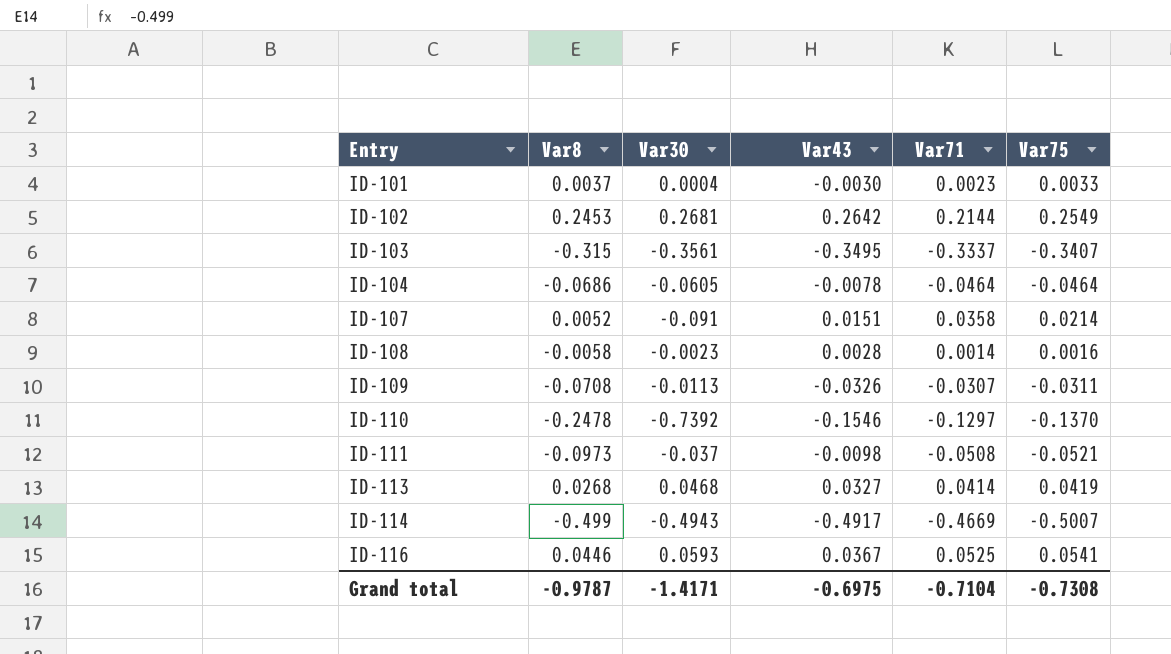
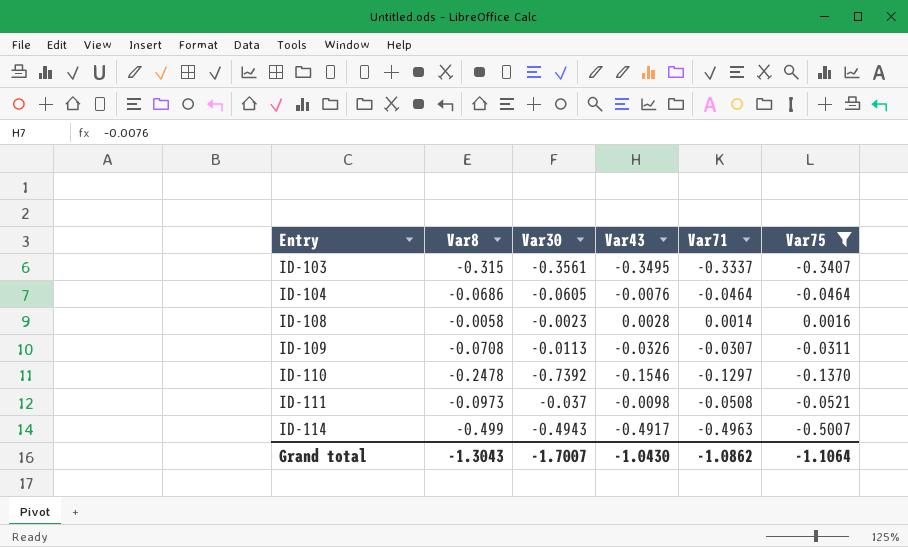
filter: none -> Var75 <= 0.0016
ID-104 | Var43: -0.0078 -> -0.0076
ID-114 | Var71: -0.4669 -> -0.4963
Grand total | Var8: -0.9787 -> -1.3043
Grand total | Var30: -1.4171 -> -1.7007
Grand total | Var43: -0.6975 -> -1.0430
Grand total | Var71: -0.7104 -> -1.0862
Grand total | Var75: -0.7308 -> -1.1064

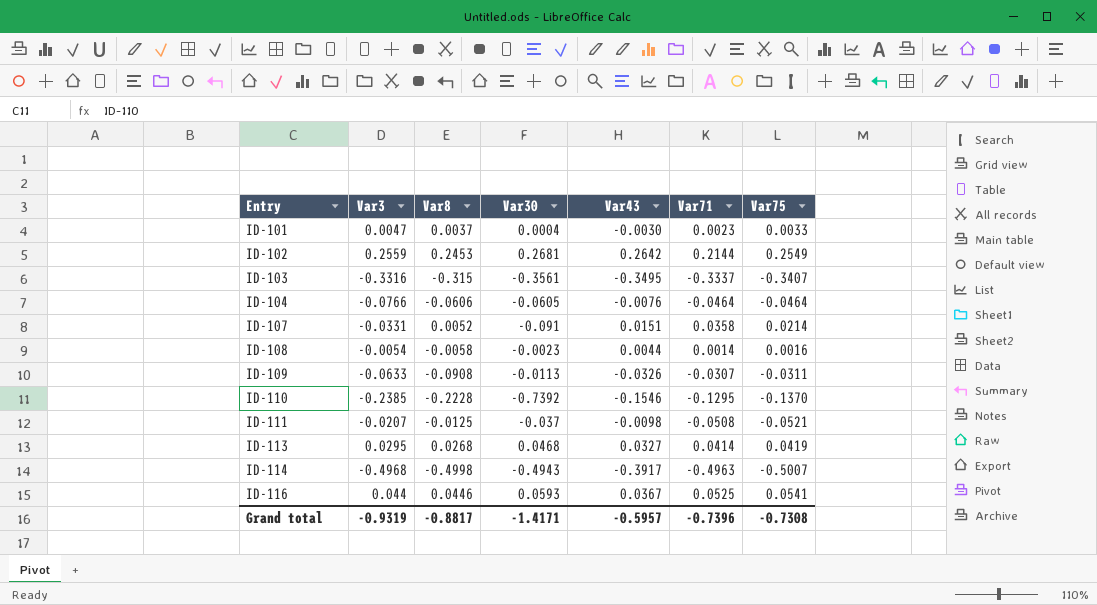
filter: Var75 <= 0.0016 -> none
column Var3 | position: none -> 2
ID-104 | Var8: -0.0686 -> -0.0606
ID-108 | Var43: 0.0028 -> 0.0044
ID-109 | Var8: -0.0708 -> -0.0908
ID-110 | Var8: -0.2478 -> -0.2228
ID-110 | Var71: -0.1297 -> -0.1295
ID-111 | Var8: -0.0973 -> -0.0125
ID-114 | Var8: -0.499 -> -0.4998
ID-114 | Var43: -0.4917 -> -0.3917
Grand total | Var8: -1.3043 -> -0.8817
Grand total | Var30: -1.7007 -> -1.4171
Grand total | Var43: -1.0430 -> -0.5957
Grand total | Var71: -1.0862 -> -0.7396
Grand total | Var75: -1.1064 -> -0.7308

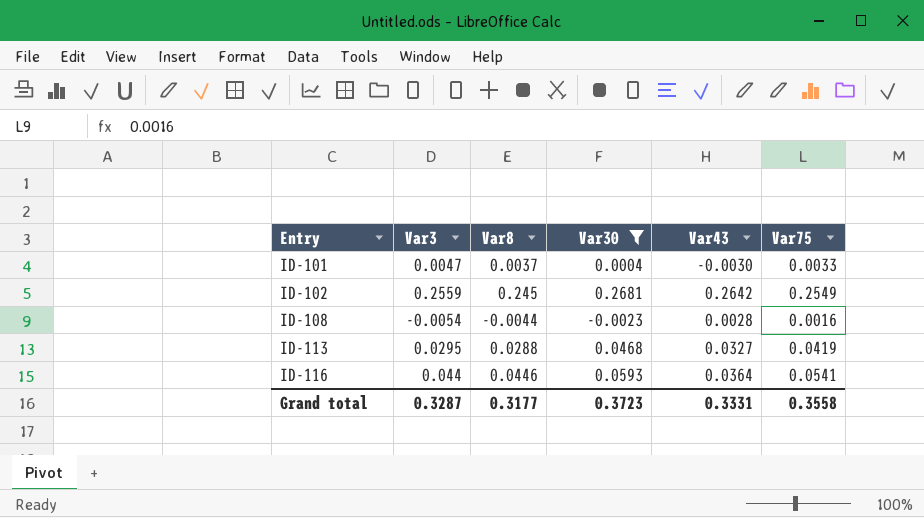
filter: none -> Var30 >= -0.0023
column Var71 | position: 6 -> none
ID-102 | Var8: 0.2453 -> 0.245
ID-108 | Var8: -0.0058 -> -0.0044
ID-108 | Var43: 0.0044 -> 0.0028
ID-113 | Var8: 0.0268 -> 0.0288
ID-116 | Var43: 0.0367 -> 0.0364
Grand total | Var3: -0.9319 -> 0.3287
Grand total | Var8: -0.8817 -> 0.3177
Grand total | Var30: -1.4171 -> 0.3723
Grand total | Var43: -0.5957 -> 0.3331
Grand total | Var75: -0.7308 -> 0.3558

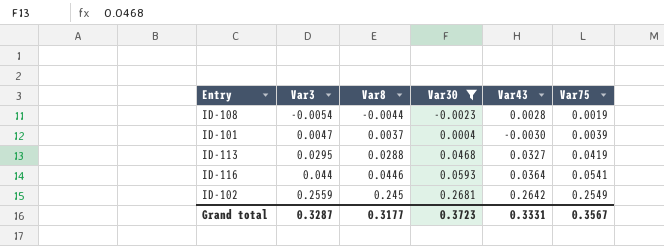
row order: Entry ascending -> Var3 ascending
ID-108 | Var75: 0.0016 -> 0.0019
ID-101 | Var75: 0.0033 -> 0.0039
Grand total | Var75: 0.3558 -> 0.3567

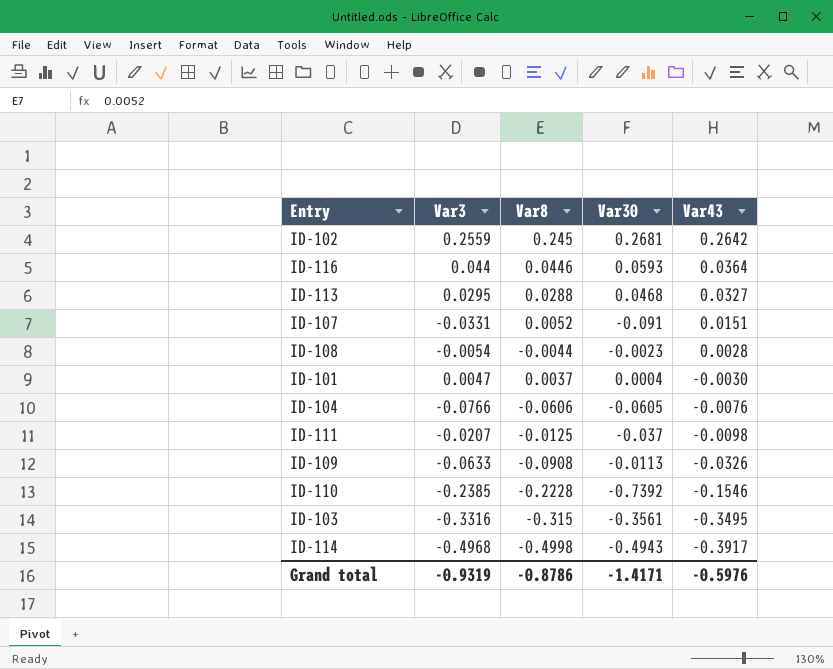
filter: Var30 >= -0.0023 -> none
row order: Var3 ascending -> Var43 descending
column Var75 | position: 6 -> none
Grand total | Var3: 0.3287 -> -0.9319
Grand total | Var8: 0.3177 -> -0.8786
Grand total | Var30: 0.3723 -> -1.4171
Grand total | Var43: 0.3331 -> -0.5976

